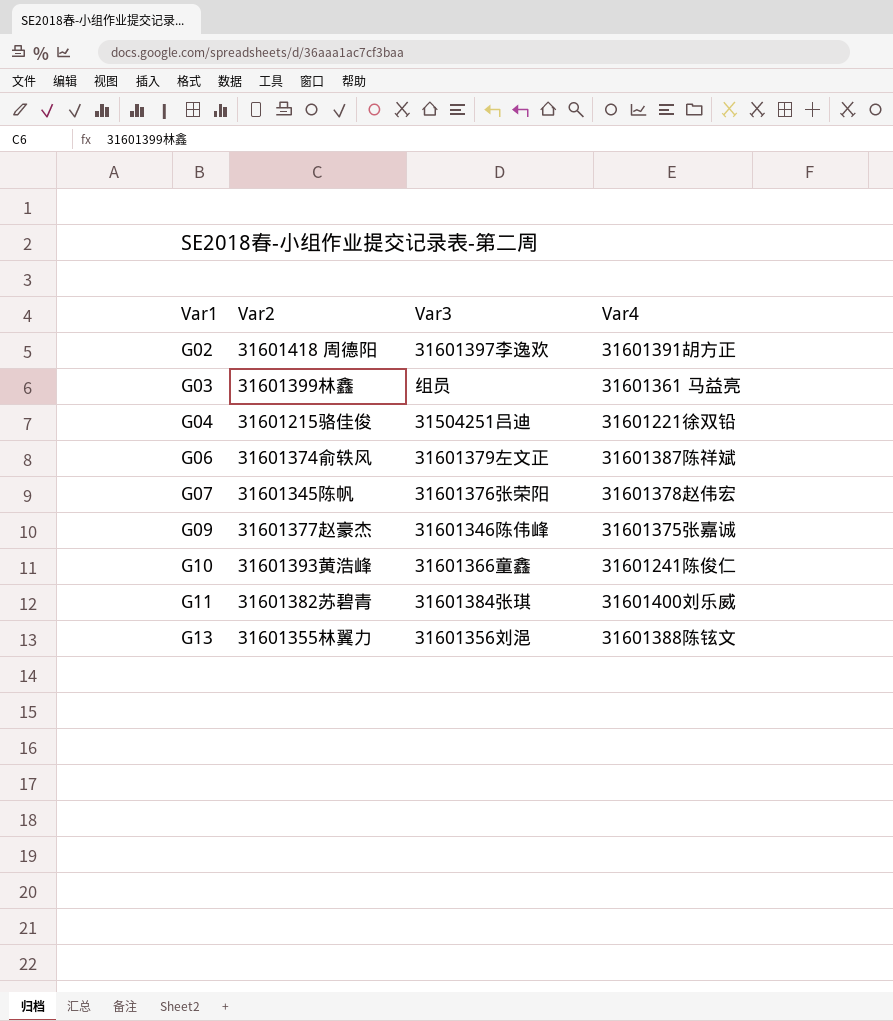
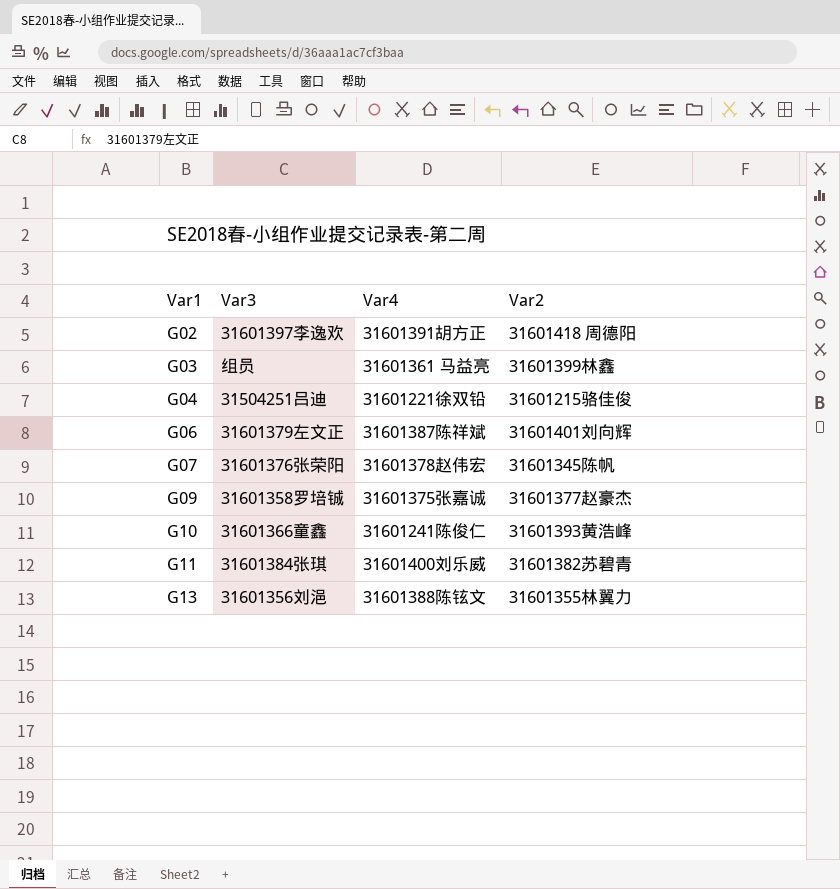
column Var2 | position: 2 -> 4
G06 | Var2: 31601374俞轶风 -> 31601401刘向辉
G09 | Var3: 31601346陈伟峰 -> 31601358罗培铖

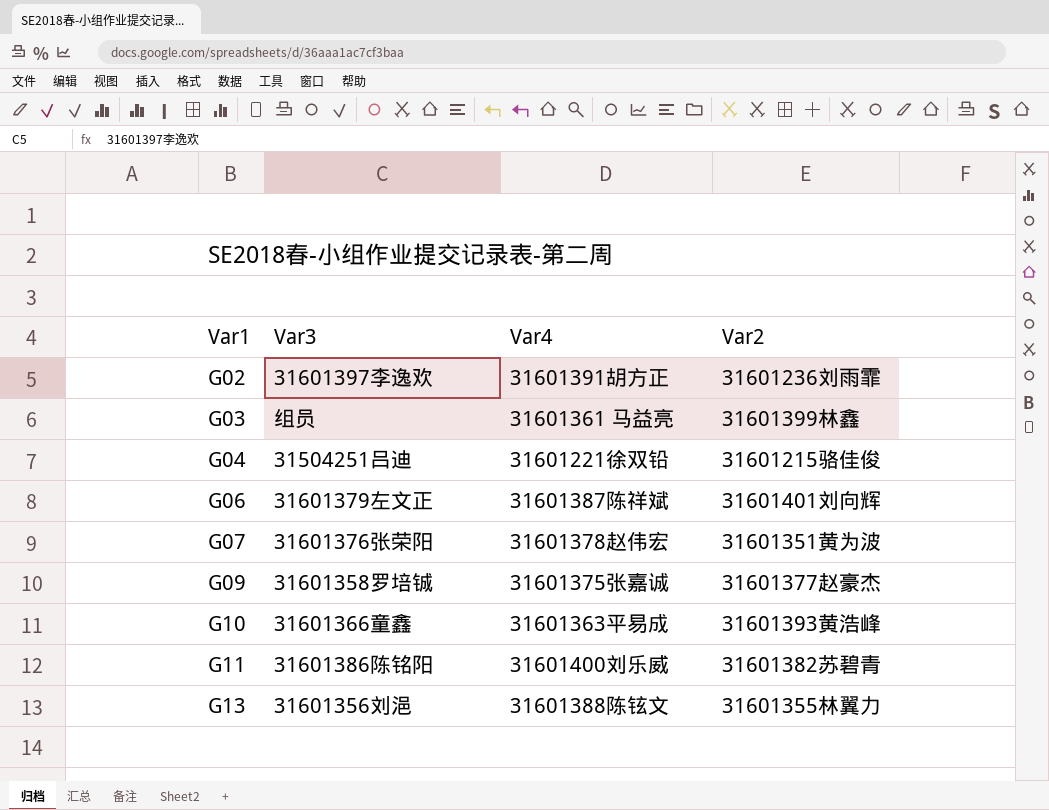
G02 | Var2: 31601418 周德阳 -> 31601236刘雨霏
G07 | Var2: 31601345陈帆 -> 31601351黄为波
G10 | Var4: 31601241陈俊仁 -> 31601363平易成
G11 | Var3: 31601384张琪 -> 31601386陈铭阳

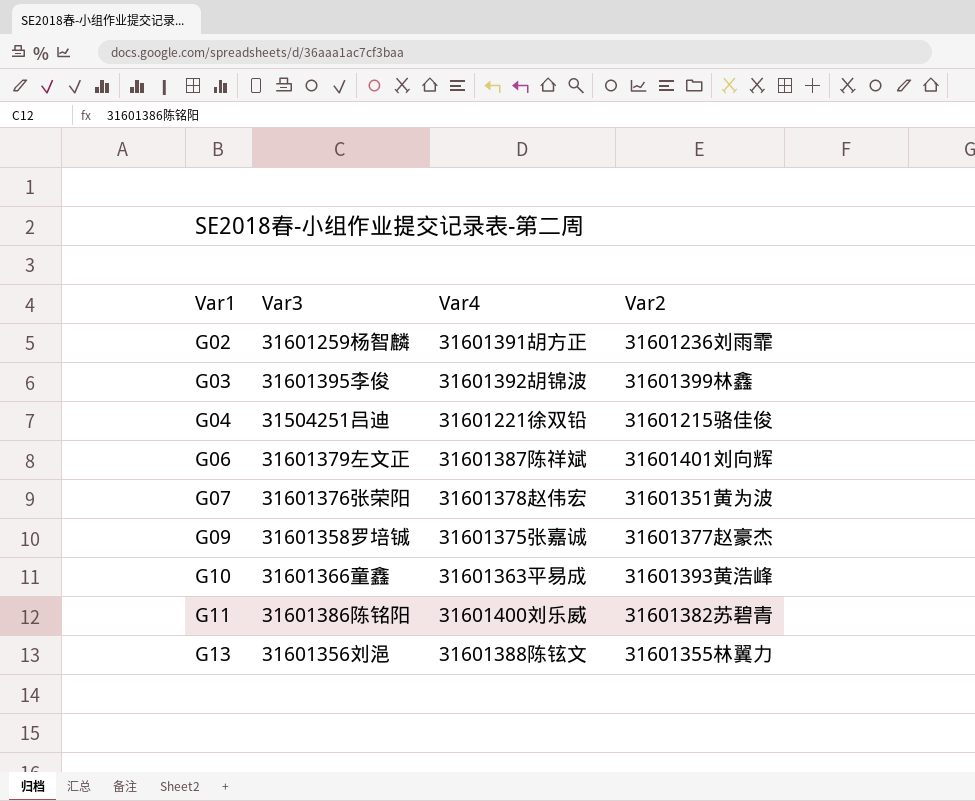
G02 | Var3: 31601397李逸欢 -> 31601259杨智麟
G03 | Var3: 组员 -> 31601395李俊
G03 | Var4: 31601361 马益亮 -> 31601392胡锦波

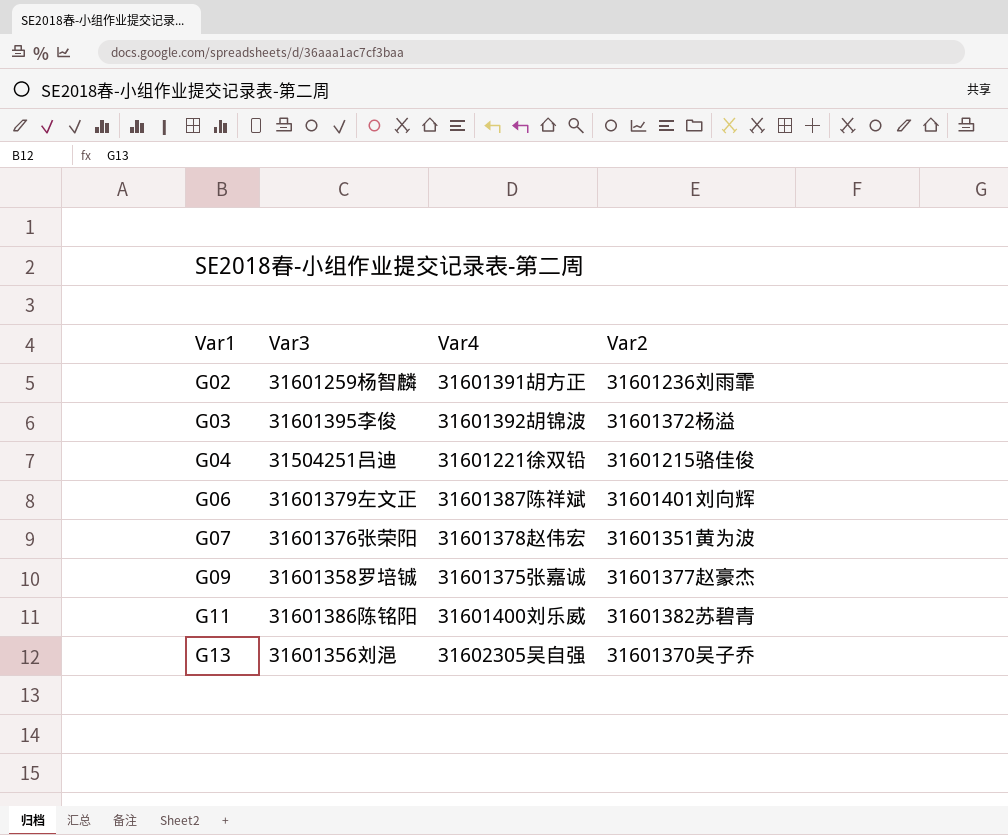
row G10: 31601366童鑫 | 31601363平易成 | 31601393黄浩峰 -> none
G03 | Var2: 31601399林鑫 -> 31601372杨溢
G13 | Var4: 31601388陈铉文 -> 31602305吴自强
G13 | Var2: 31601355林翼力 -> 31601370吴子乔

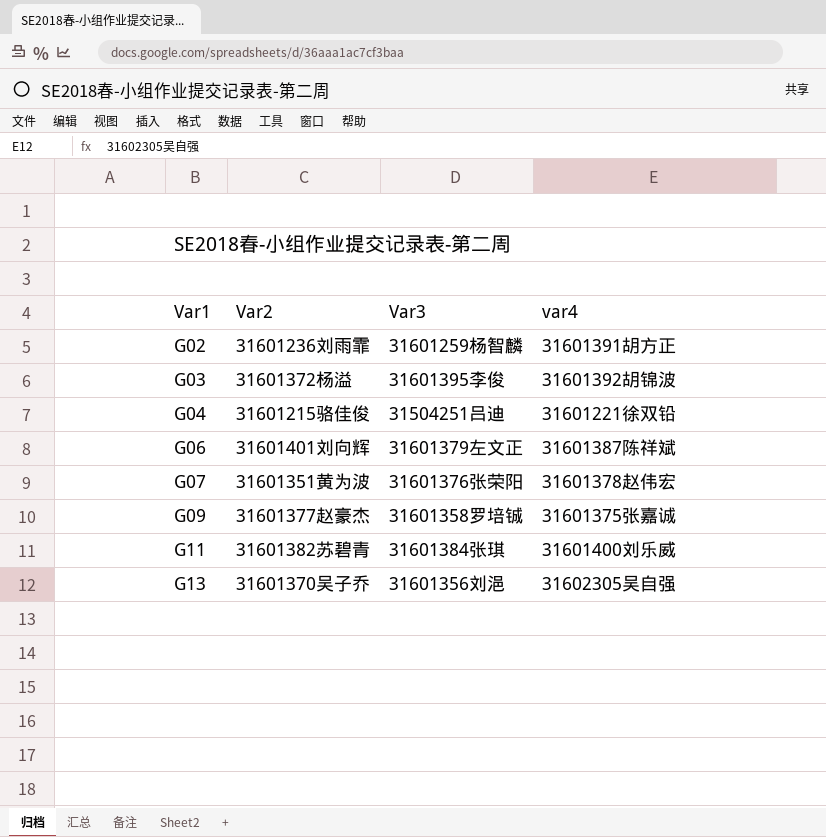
column Var2 | position: 4 -> 2
column name: Var4 -> var4
G11 | Var3: 31601386陈铭阳 -> 31601384张琪

